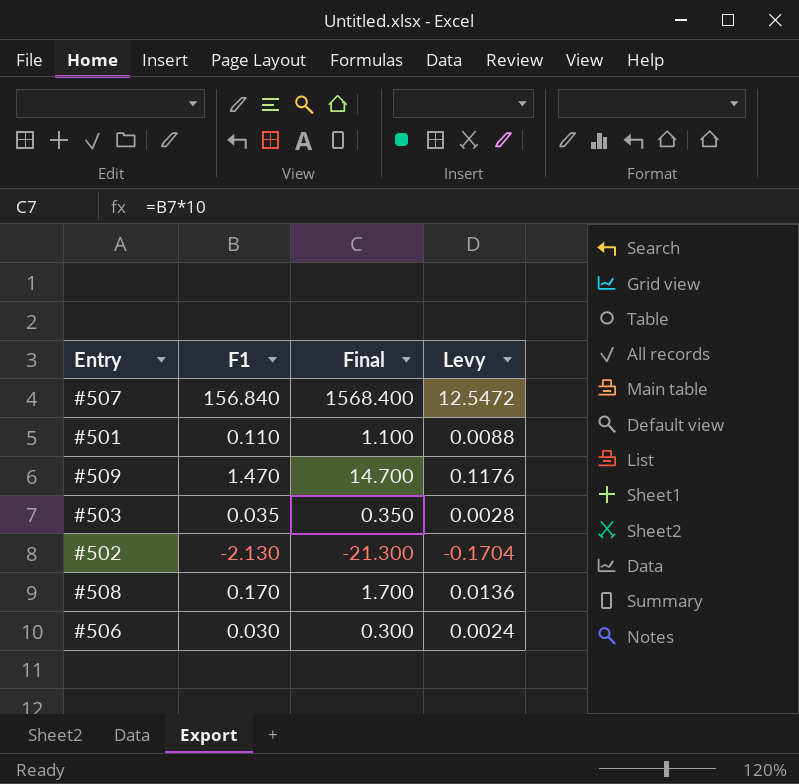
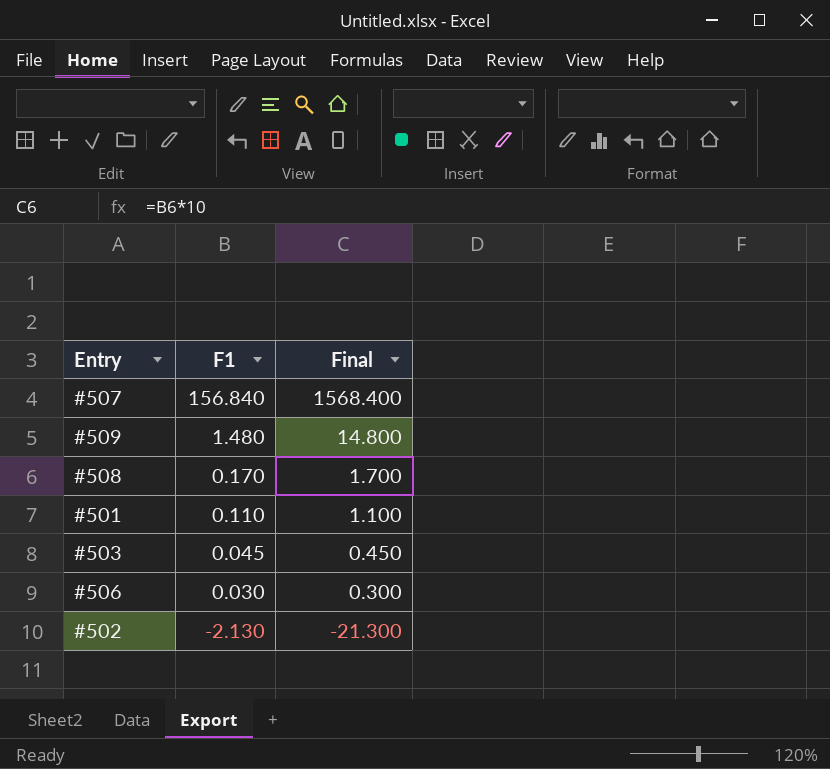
row order: none -> F1 descending
column Levy | formula: [F1] * 0.08 -> none
#509 | F1: 1.470 -> 1.480
#509 | Final: 14.700 -> 14.800
#503 | F1: 0.035 -> 0.045
#503 | Final: 0.350 -> 0.450

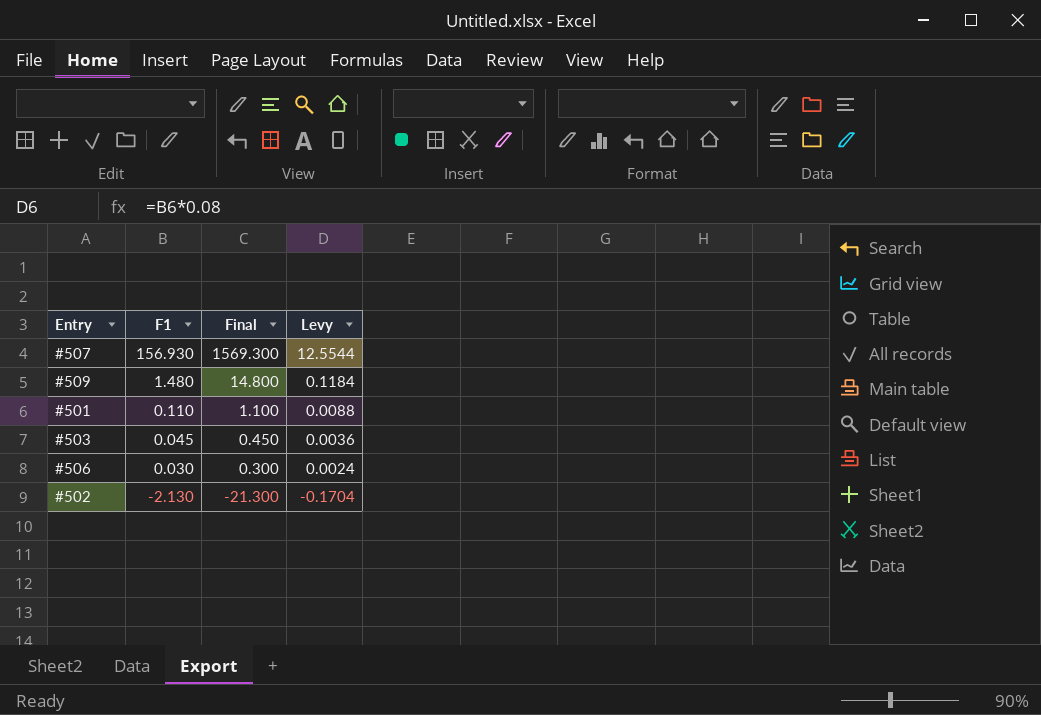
column Levy | formula: none -> [F1] * 0.08
row #508: 0.170 | 1.700 -> none
#507 | F1: 156.840 -> 156.930
#507 | Final: 1568.400 -> 1569.300

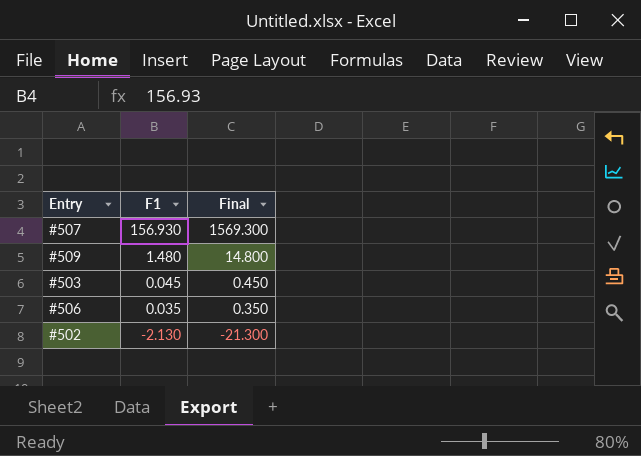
column Levy | formula: [F1] * 0.08 -> none
row #501: 0.110 | 1.100 | 0.0088 -> none
#506 | F1: 0.030 -> 0.035
#506 | Final: 0.300 -> 0.350

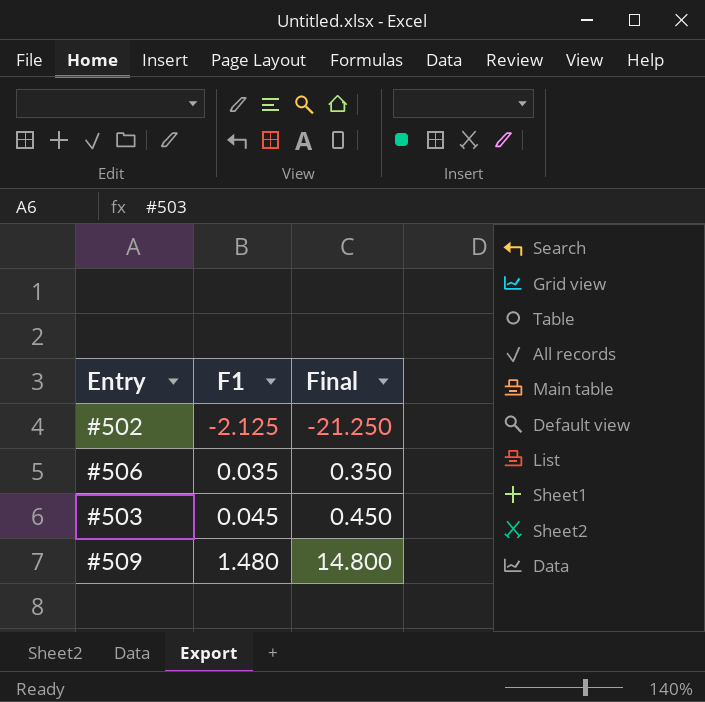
row order: F1 descending -> F1 ascending
row #507: 156.930 | 1569.300 -> none
#502 | F1: -2.130 -> -2.125
#502 | Final: -21.300 -> -21.250

